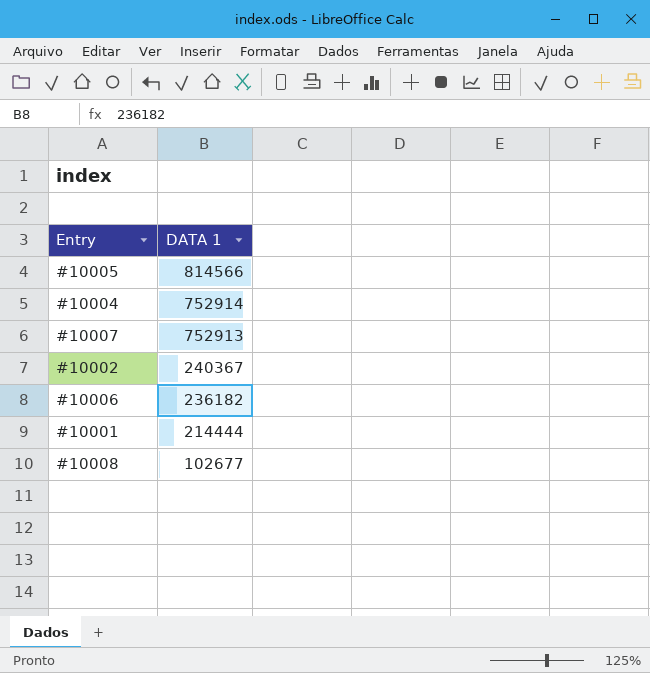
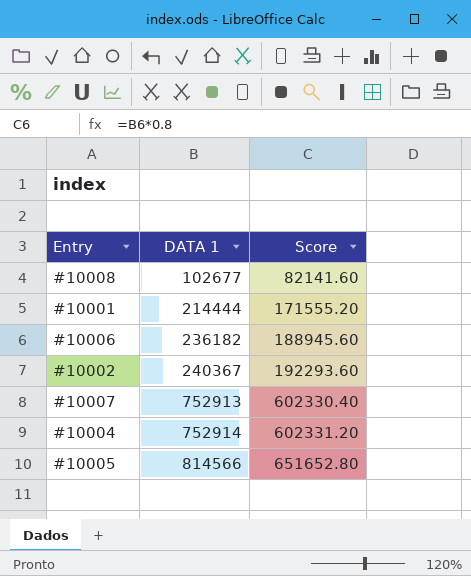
row order: DATA 1 descending -> DATA 1 ascending
column Score | formula: none -> [DATA 1] * 0.8

